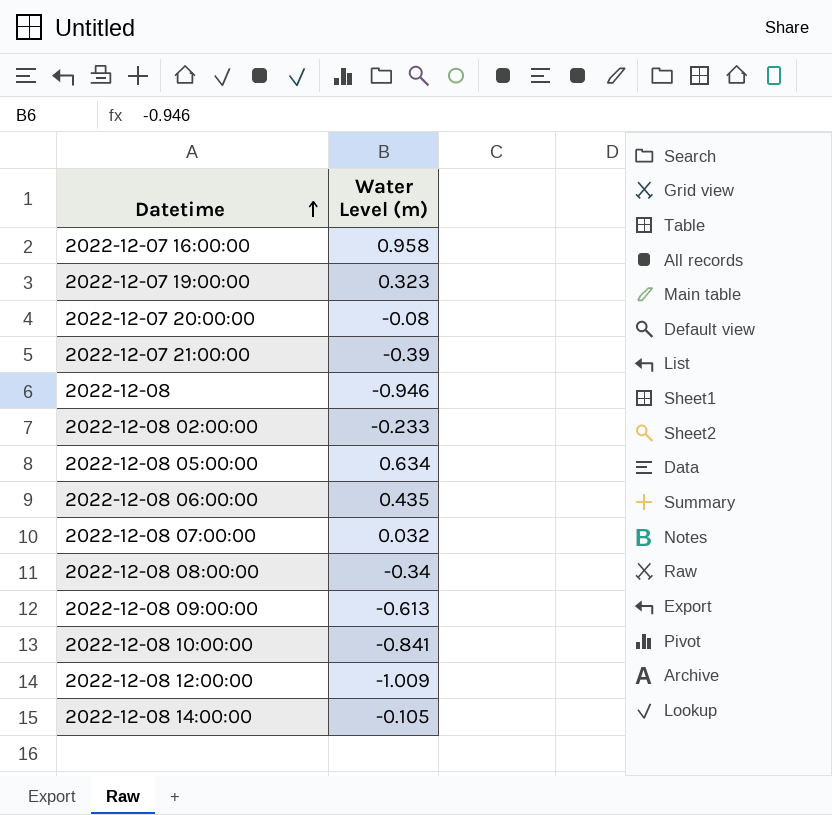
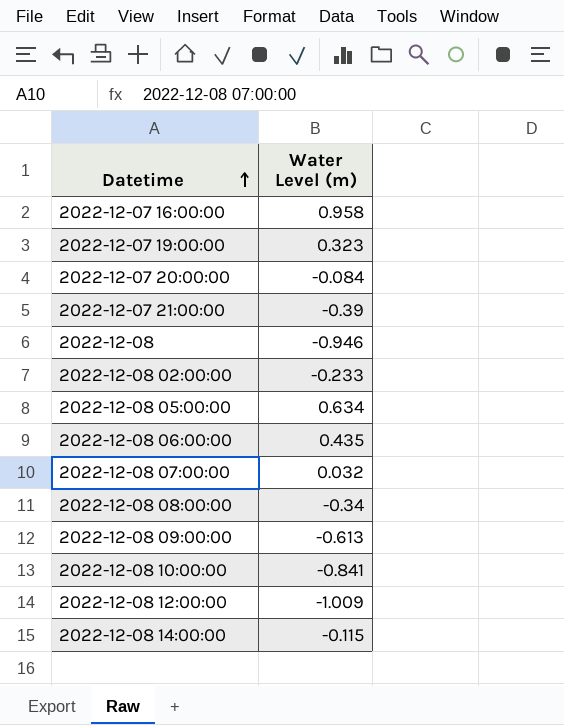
2022-12-07 20:00:00 | Water Level (m): -0.08 -> -0.084
2022-12-08 14:00:00 | Water Level (m): -0.105 -> -0.115

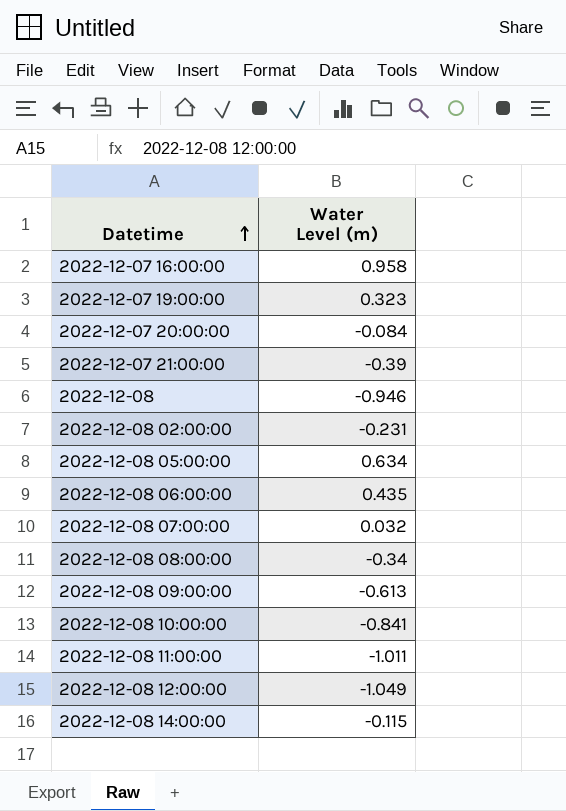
2022-12-08 02:00:00 | Water Level (m): -0.233 -> -0.231
row 2022-12-08 11:00:00: none -> -1.011
2022-12-08 12:00:00 | Water Level (m): -1.009 -> -1.049

